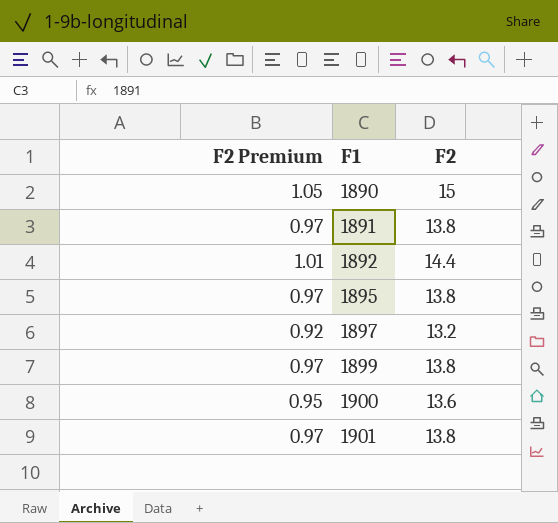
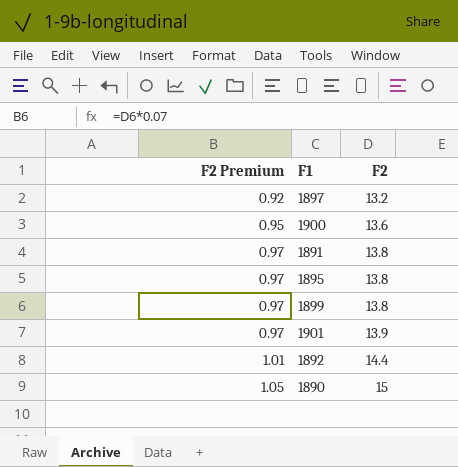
row order: F1 ascending -> F2 Premium ascending
1901 | F2: 13.8 -> 13.9

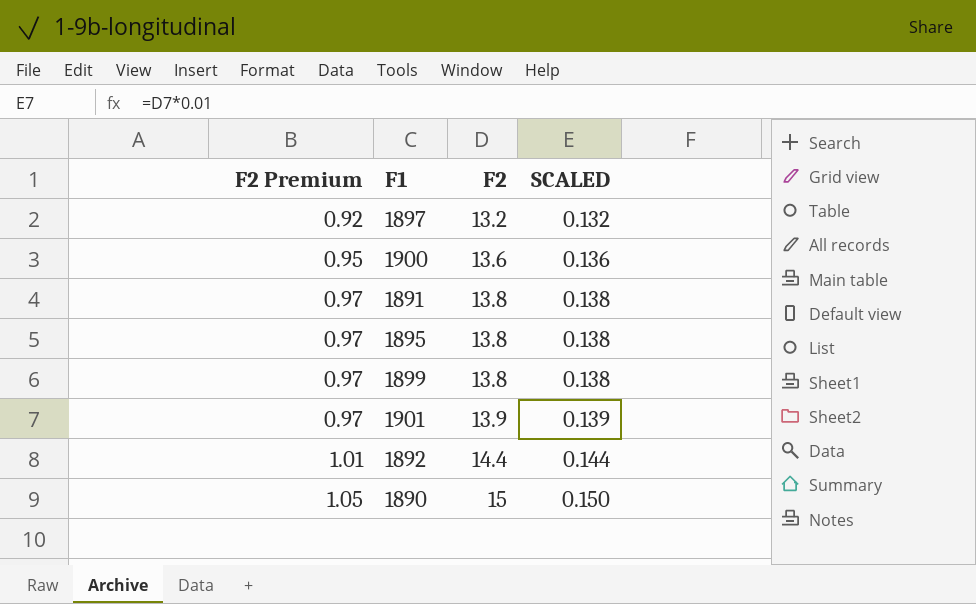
column SCALED | formula: none -> [F2] * 0.01

